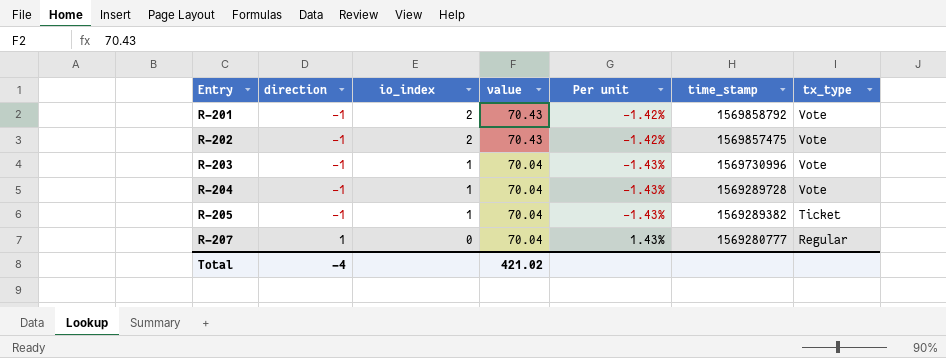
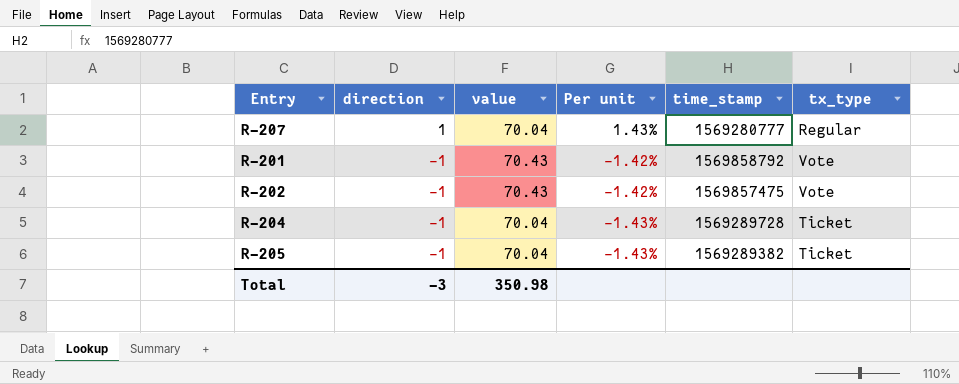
row order: Entry ascending -> direction descending
column io_index | position: 3 -> none
row R-203: -1 | 1 | 70.04 | -1.43% | 1569730996 | Vote -> none
R-204 | tx_type: Vote -> Ticket
Total | direction: -4 -> -3
Total | value: 421.02 -> 350.98

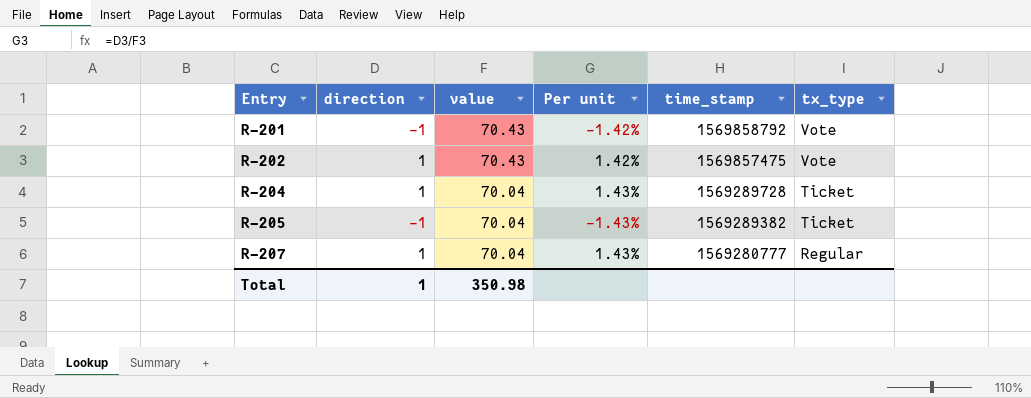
row order: direction descending -> Entry ascending
R-202 | direction: -1 -> 1
R-202 | Per unit: -1.42% -> 1.42%
R-204 | direction: -1 -> 1
R-204 | Per unit: -1.43% -> 1.43%
Total | direction: -3 -> 1

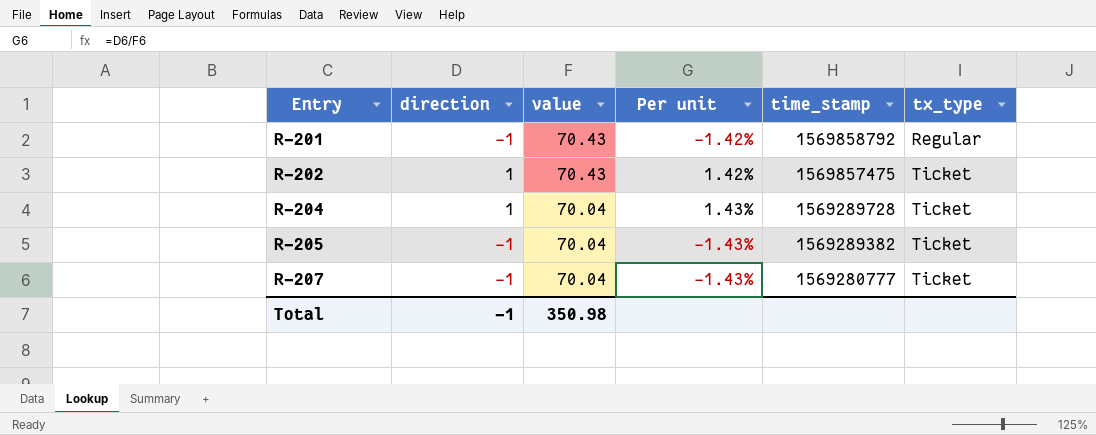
R-201 | tx_type: Vote -> Regular
R-202 | tx_type: Vote -> Ticket
R-207 | direction: 1 -> -1
R-207 | Per unit: 1.43% -> -1.43%
R-207 | tx_type: Regular -> Ticket
Total | direction: 1 -> -1

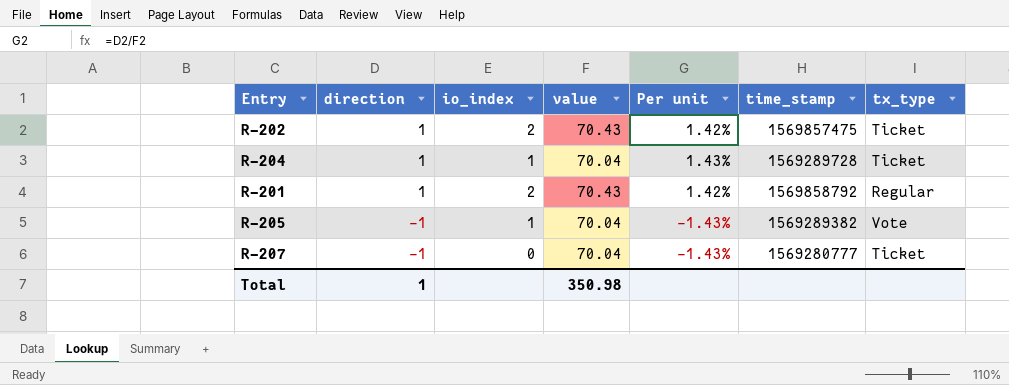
row order: Entry ascending -> direction descending
column io_index | position: none -> 3
R-201 | direction: -1 -> 1
R-201 | Per unit: -1.42% -> 1.42%
R-205 | tx_type: Ticket -> Vote
Total | direction: -1 -> 1

